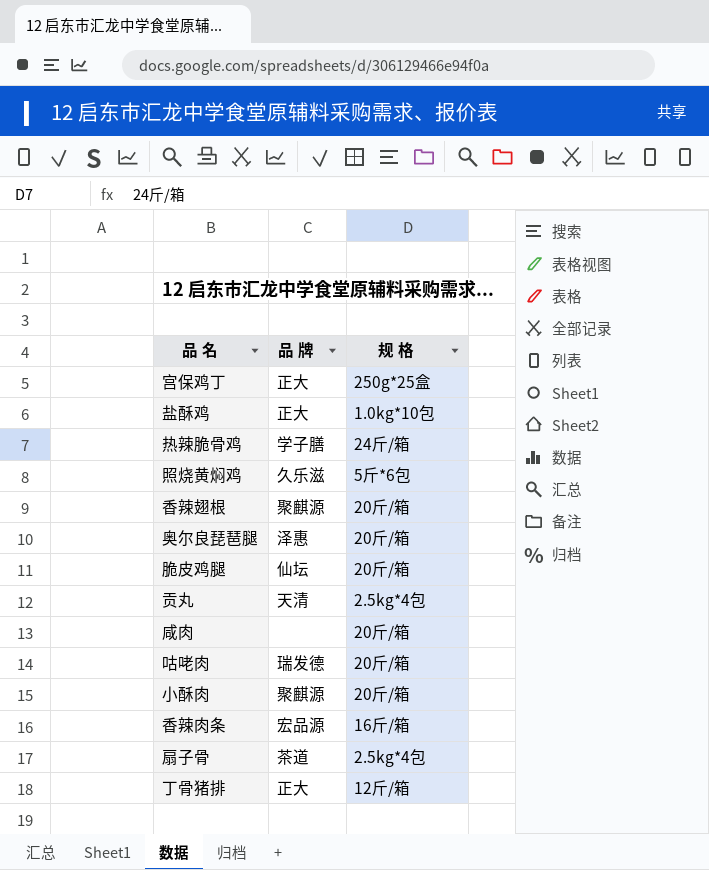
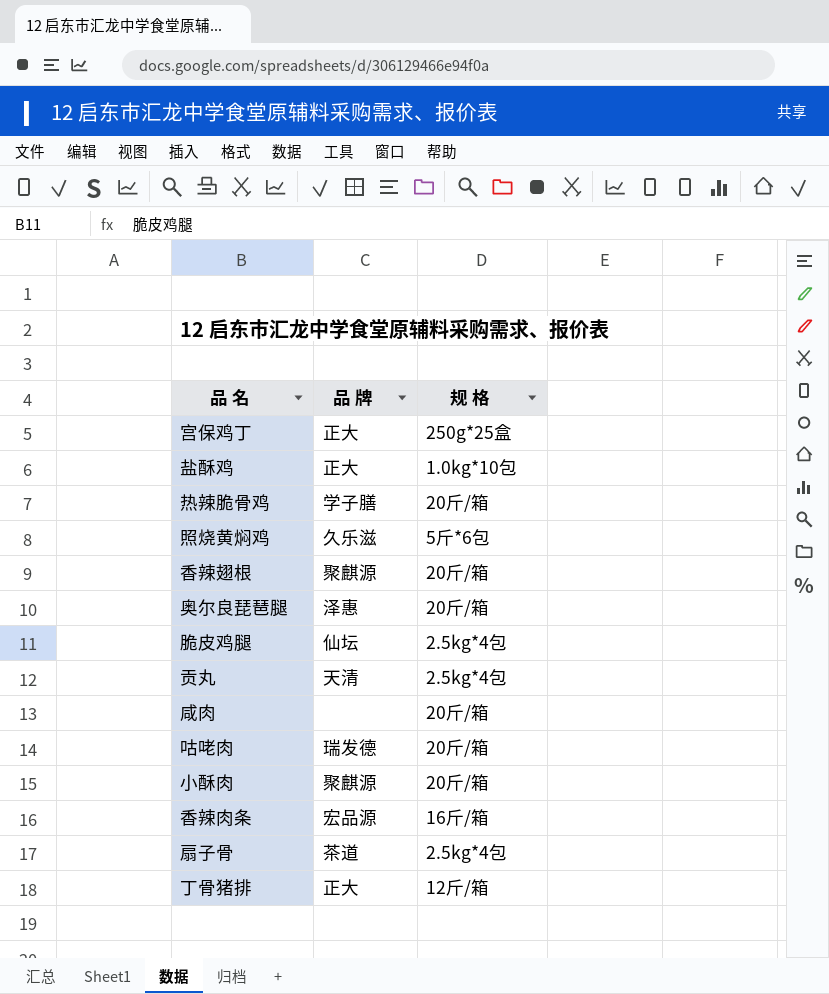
热辣脆骨鸡 | 规 格: 24斤/箱 -> 20斤/箱
脆皮鸡腿 | 规 格: 20斤/箱 -> 2.5kg*4包

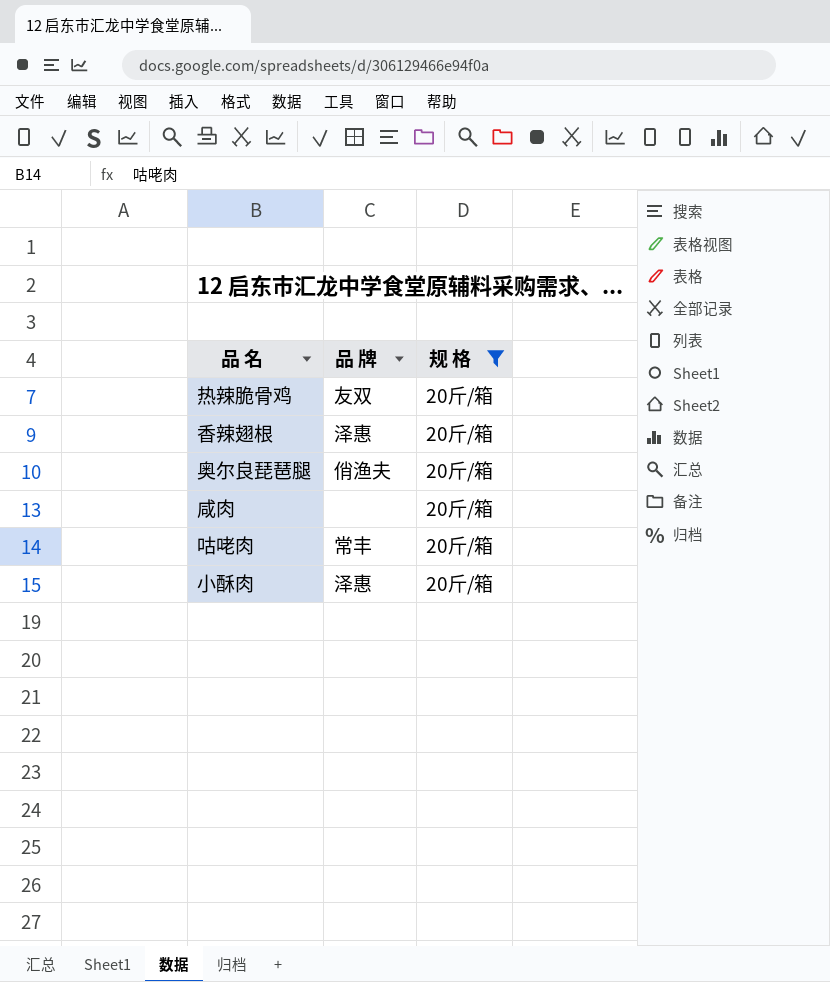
filter: none -> 规 格 = 20斤/箱
热辣脆骨鸡 | 品 牌: 学子膳 -> 友双
香辣翅根 | 品 牌: 聚麒源 -> 泽惠
奥尔良琵琶腿 | 品 牌: 泽惠 -> 俏渔夫
咕咾肉 | 品 牌: 瑞发德 -> 常丰
小酥肉 | 品 牌: 聚麒源 -> 泽惠

